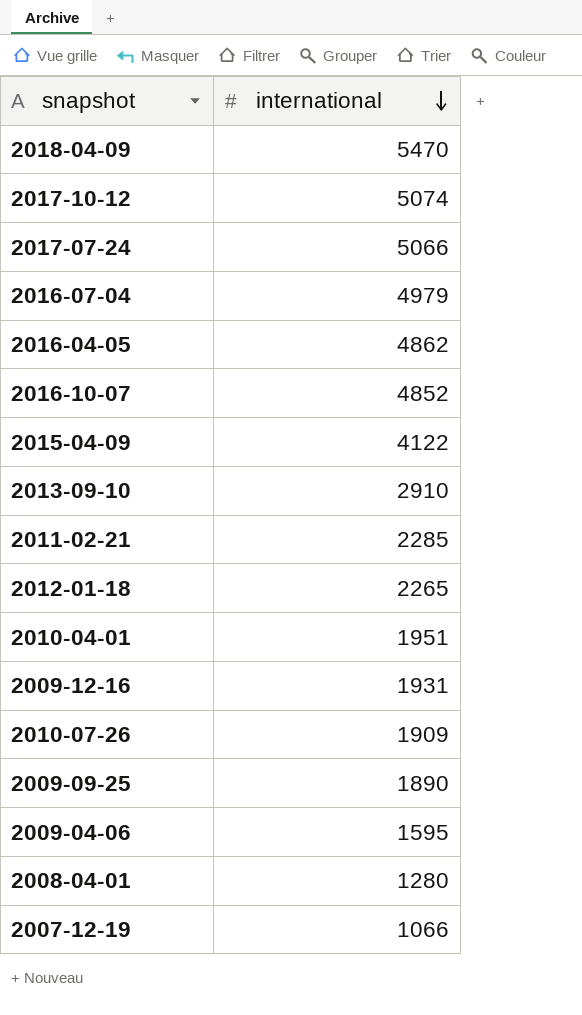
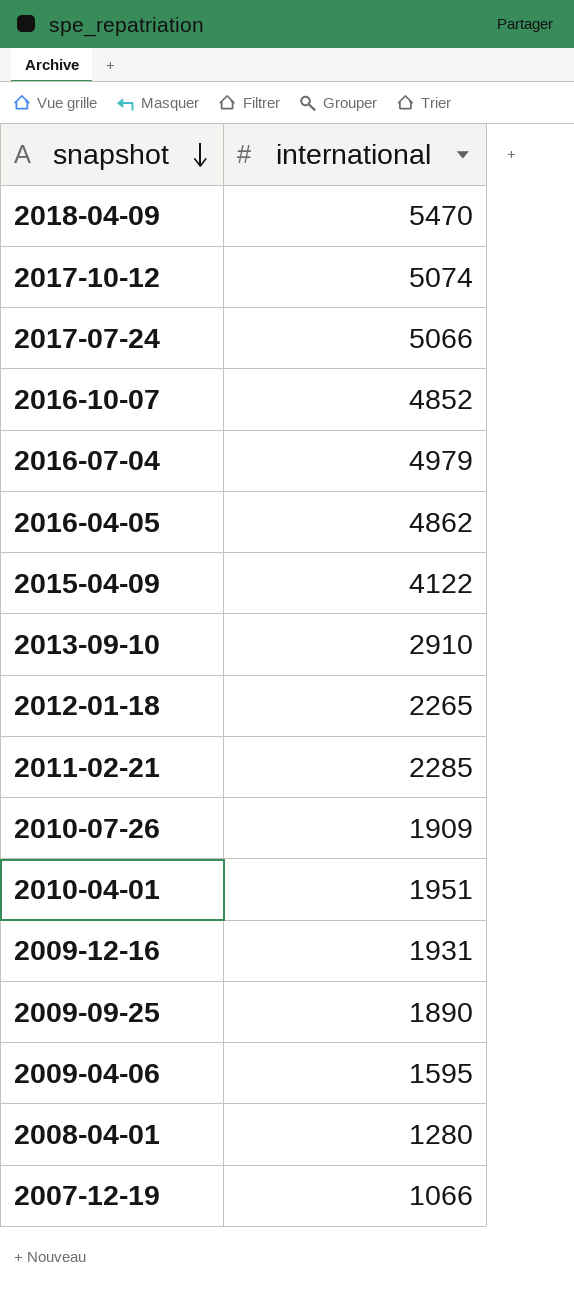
row order: international descending -> snapshot descending

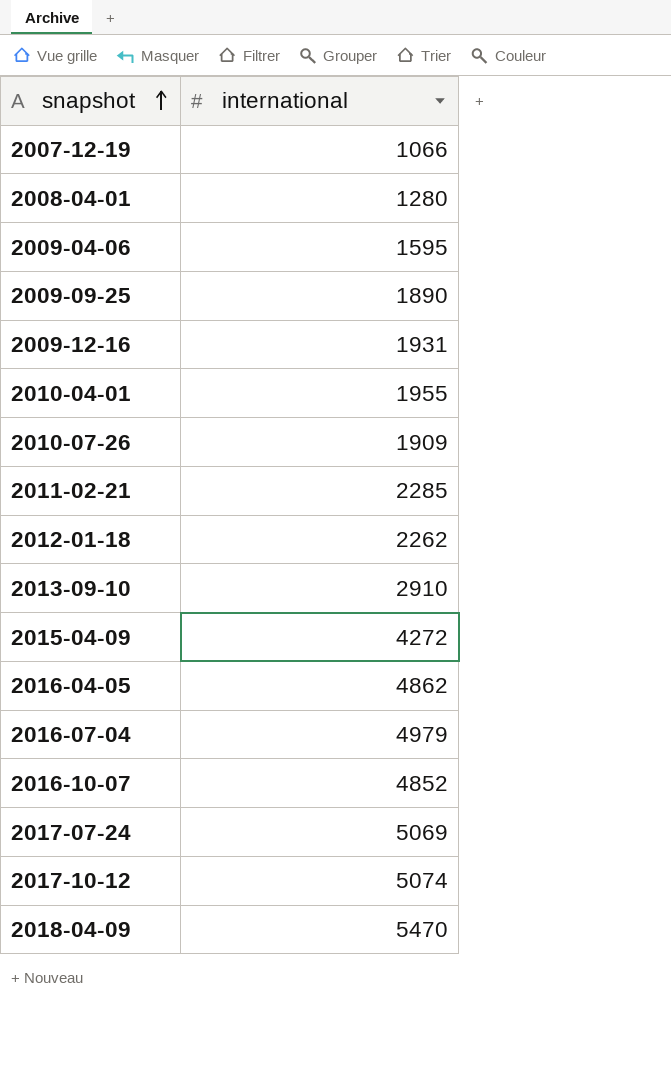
row order: snapshot descending -> snapshot ascending
2010-04-01 | international: 1951 -> 1955
2012-01-18 | international: 2265 -> 2262
2015-04-09 | international: 4122 -> 4272
2017-07-24 | international: 5066 -> 5069

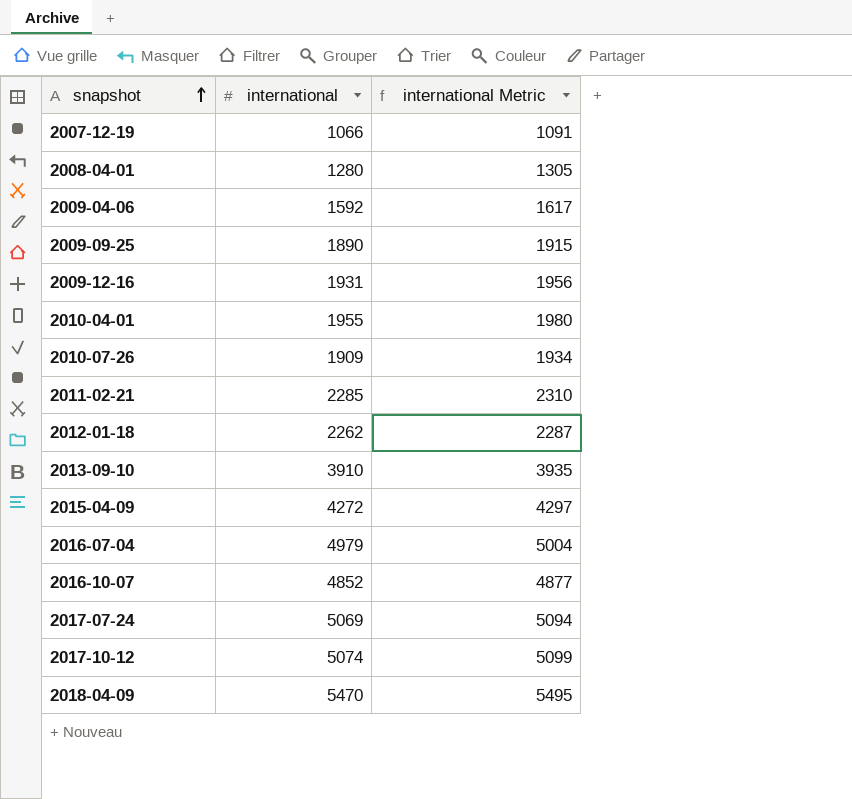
column international Metric | formula: none -> [international] + 25
row 2016-04-05: 4862 -> none
2009-04-06 | international: 1595 -> 1592
2013-09-10 | international: 2910 -> 3910

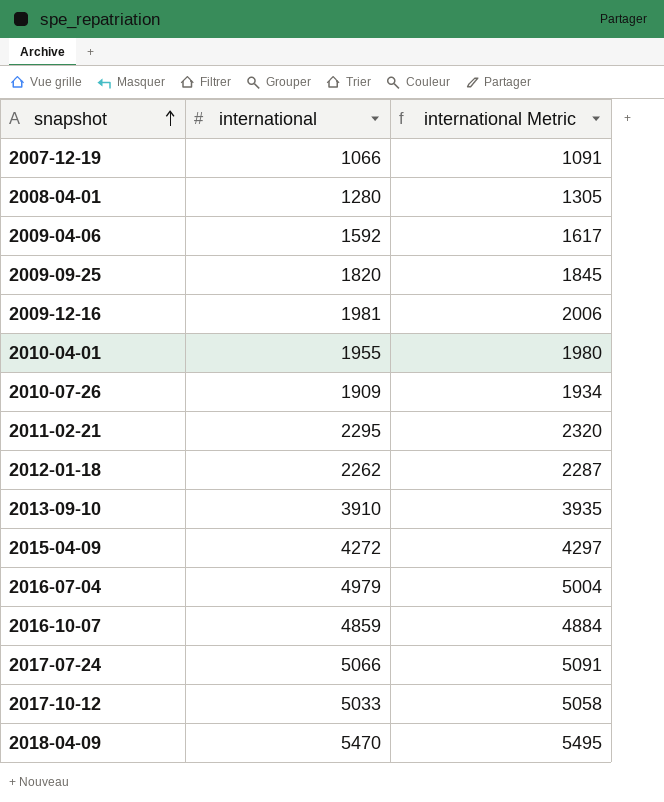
2009-09-25 | international: 1890 -> 1820
2009-09-25 | international Metric: 1915 -> 1845
2009-12-16 | international: 1931 -> 1981
2009-12-16 | international Metric: 1956 -> 2006
2011-02-21 | international: 2285 -> 2295
2011-02-21 | international Metric: 2310 -> 2320
2016-10-07 | international: 4852 -> 4859
2016-10-07 | international Metric: 4877 -> 4884
2017-07-24 | international: 5069 -> 5066
2017-07-24 | international Metric: 5094 -> 5091
2017-10-12 | international: 5074 -> 5033
2017-10-12 | international Metric: 5099 -> 5058

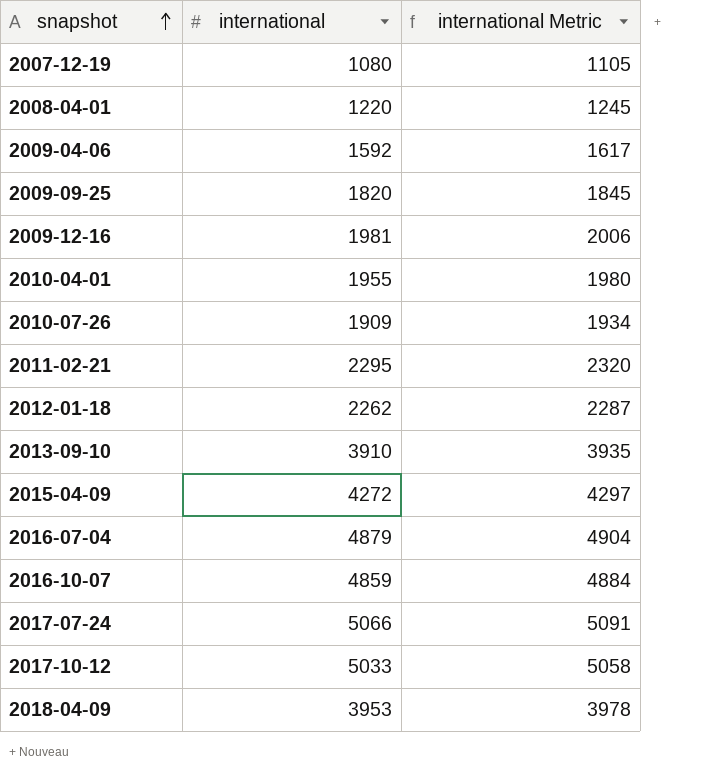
2007-12-19 | international: 1066 -> 1080
2007-12-19 | international Metric: 1091 -> 1105
2008-04-01 | international: 1280 -> 1220
2008-04-01 | international Metric: 1305 -> 1245
2016-07-04 | international: 4979 -> 4879
2016-07-04 | international Metric: 5004 -> 4904
2018-04-09 | international: 5470 -> 3953
2018-04-09 | international Metric: 5495 -> 3978

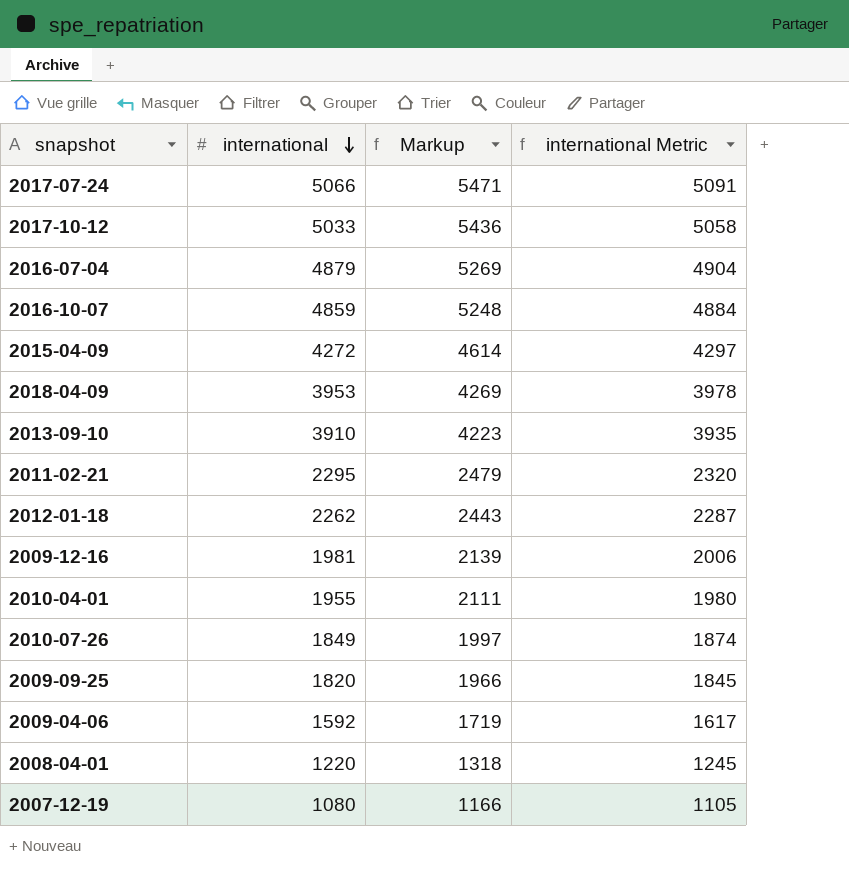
row order: snapshot ascending -> international descending
column Markup | formula: none -> [international] * 1.08
2010-07-26 | international: 1909 -> 1849
2010-07-26 | international Metric: 1934 -> 1874

